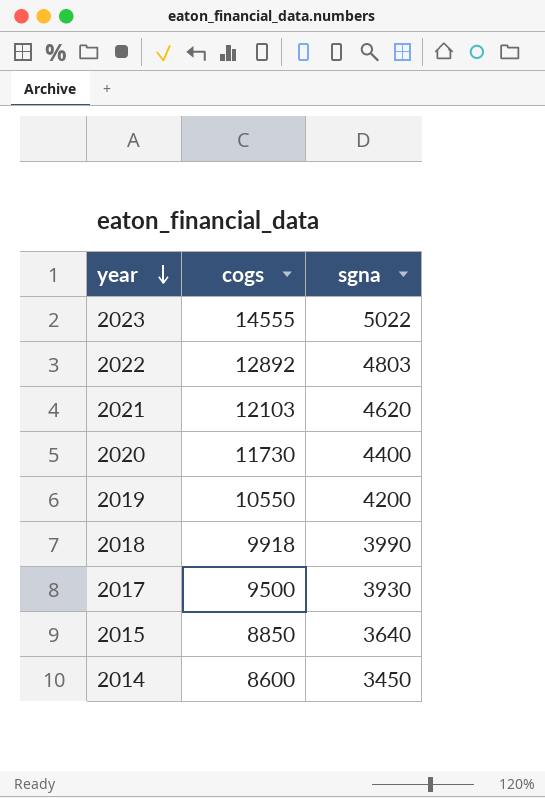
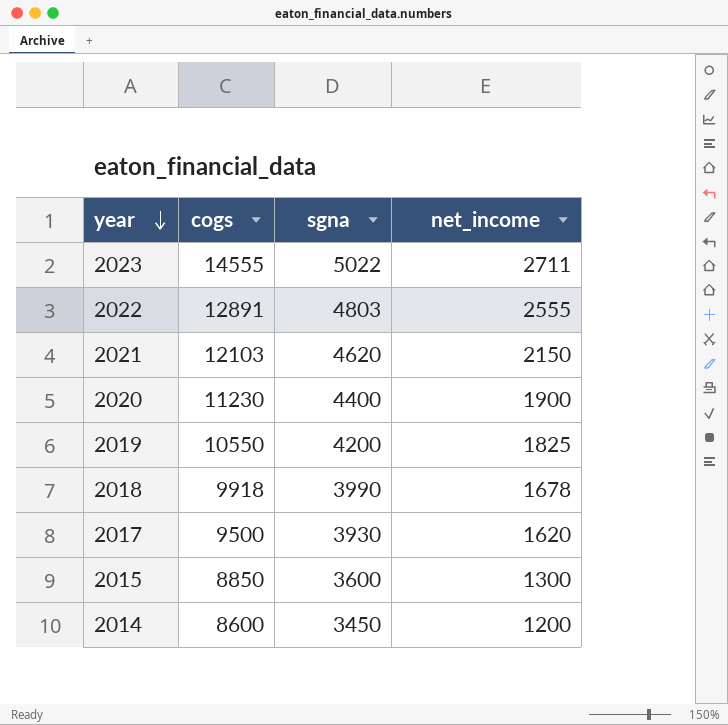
column net_income | position: none -> 4
2022 | cogs: 12892 -> 12891
2020 | cogs: 11730 -> 11230
2015 | sgna: 3640 -> 3600

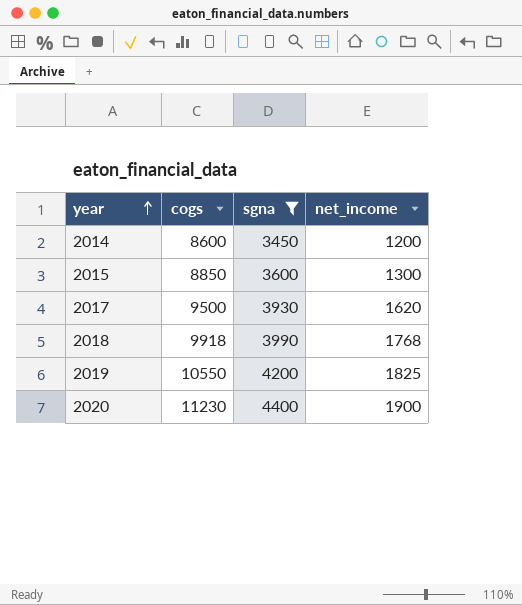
filter: none -> sgna <= 4400
row order: year descending -> year ascending
2018 | net_income: 1678 -> 1768

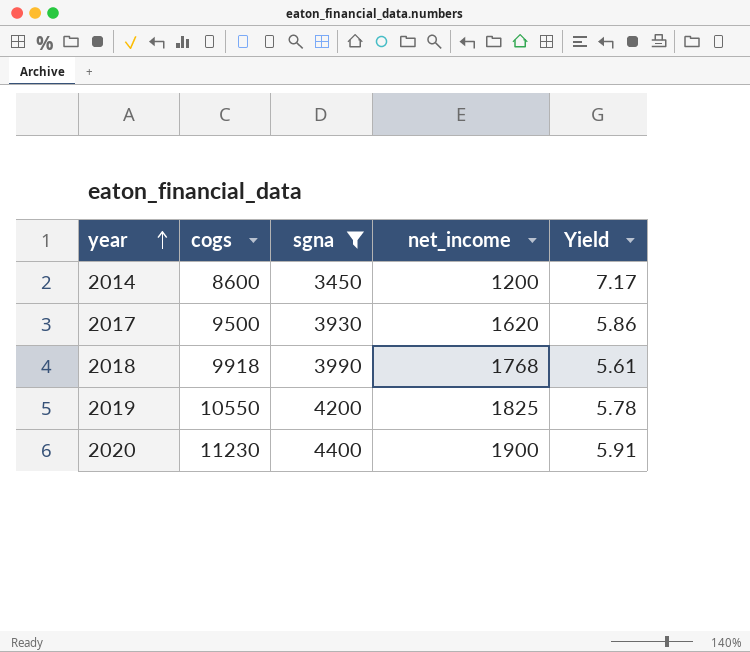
column Yield | formula: none -> [cogs] / [net_income]
row 2015: 8850 | 3600 | 1300 -> none

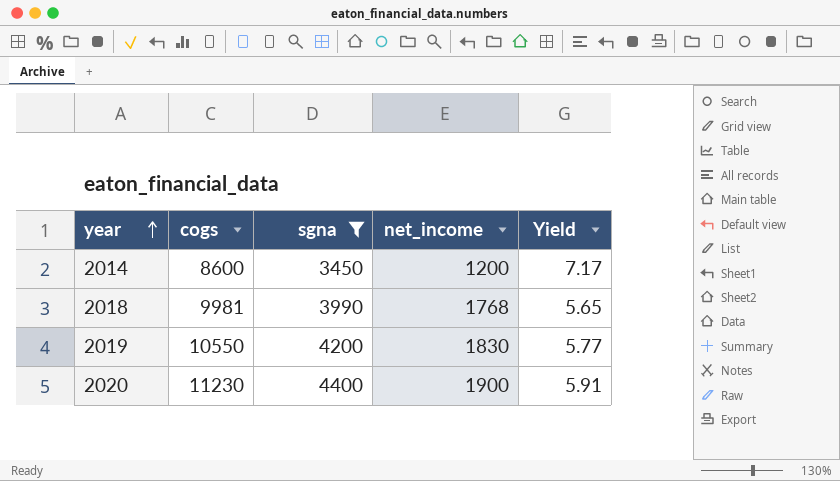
row 2017: 9500 | 3930 | 1620 | 5.86 -> none
2018 | cogs: 9918 -> 9981
2018 | Yield: 5.61 -> 5.65
2019 | net_income: 1825 -> 1830
2019 | Yield: 5.78 -> 5.77

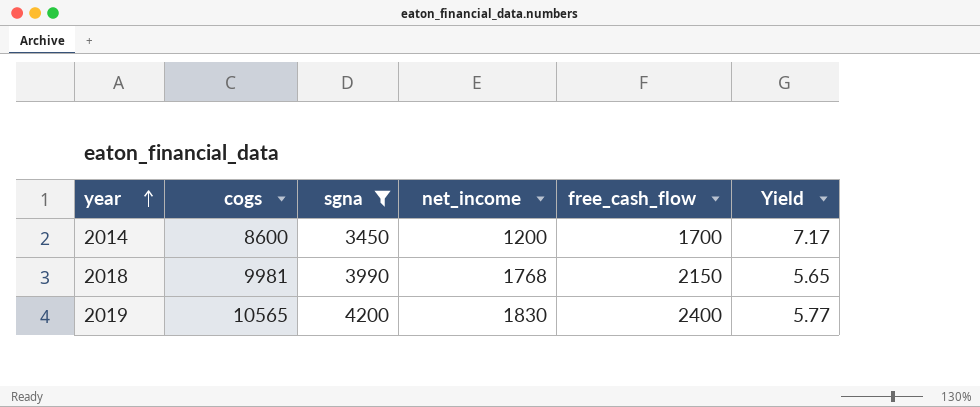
column free_cash_flow | position: none -> 5
row 2020: 11230 | 4400 | 1900 | 5.91 -> none
2019 | cogs: 10550 -> 10565

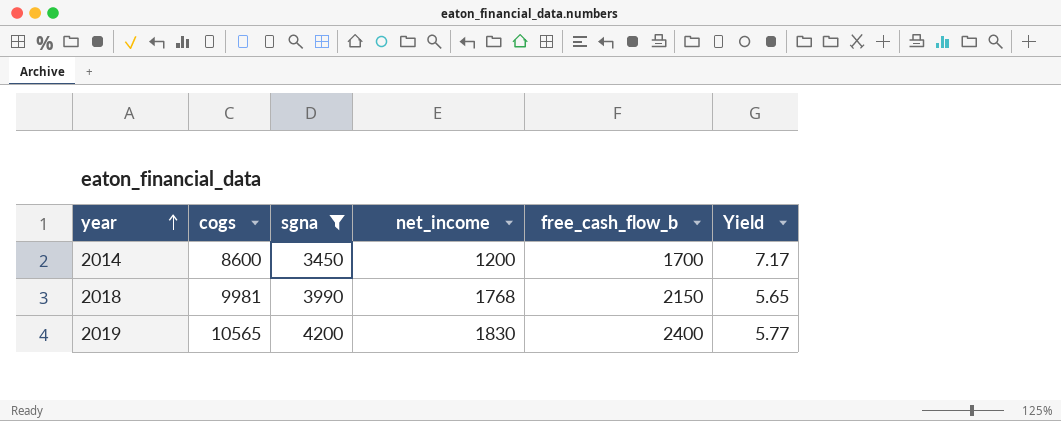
column name: free_cash_flow -> free_cash_flow_b

